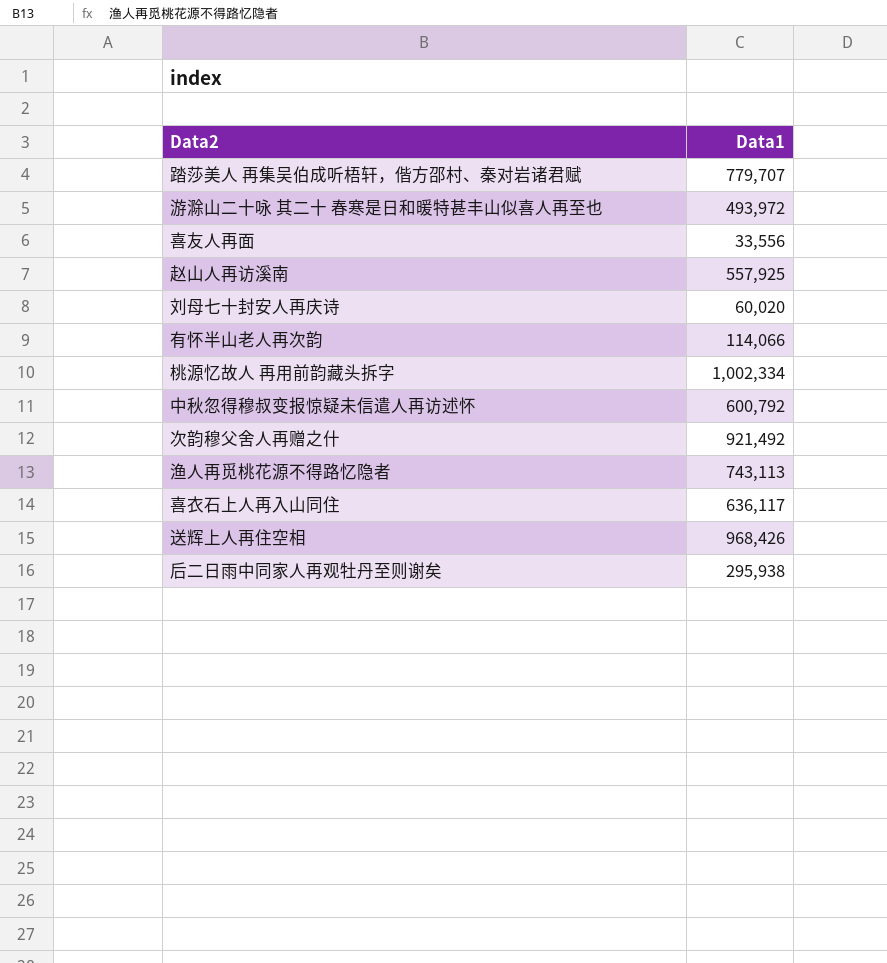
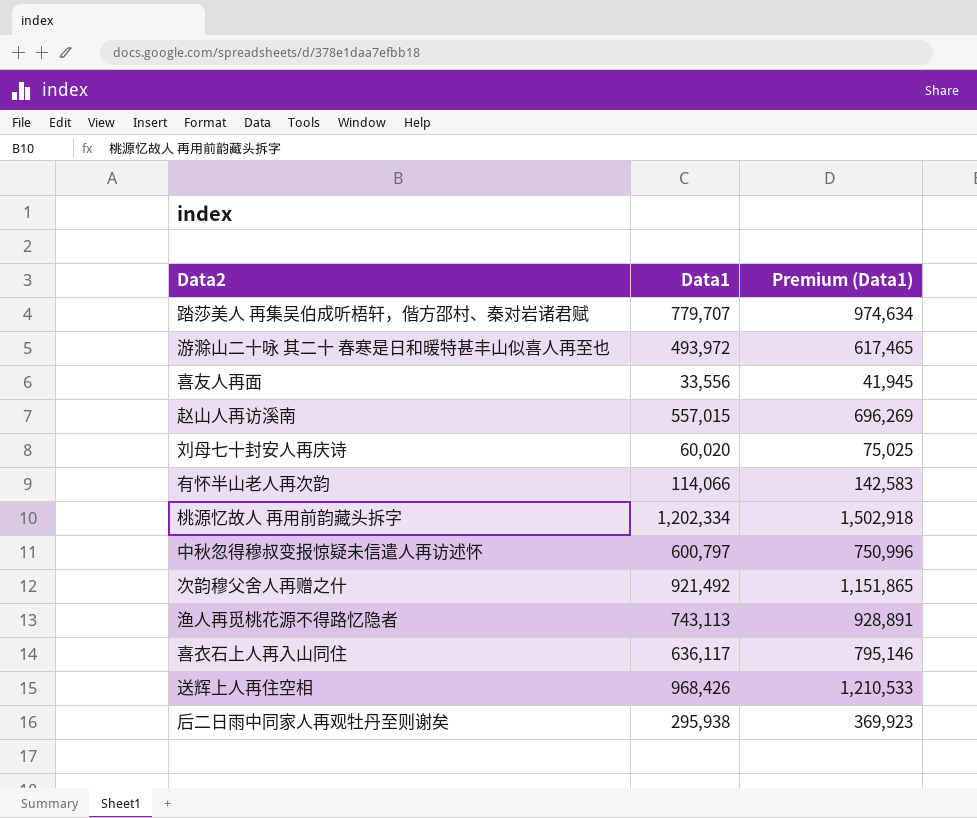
column Premium (Data1) | formula: none -> [Data1] * 1.25
赵山人再访溪南 | Data1: 557,925 -> 557,015
桃源忆故人 再用前韵藏头拆字 | Data1: 1,002,334 -> 1,202,334
中秋忽得穆叔变报惊疑未信遣人再访述怀 | Data1: 600,792 -> 600,797

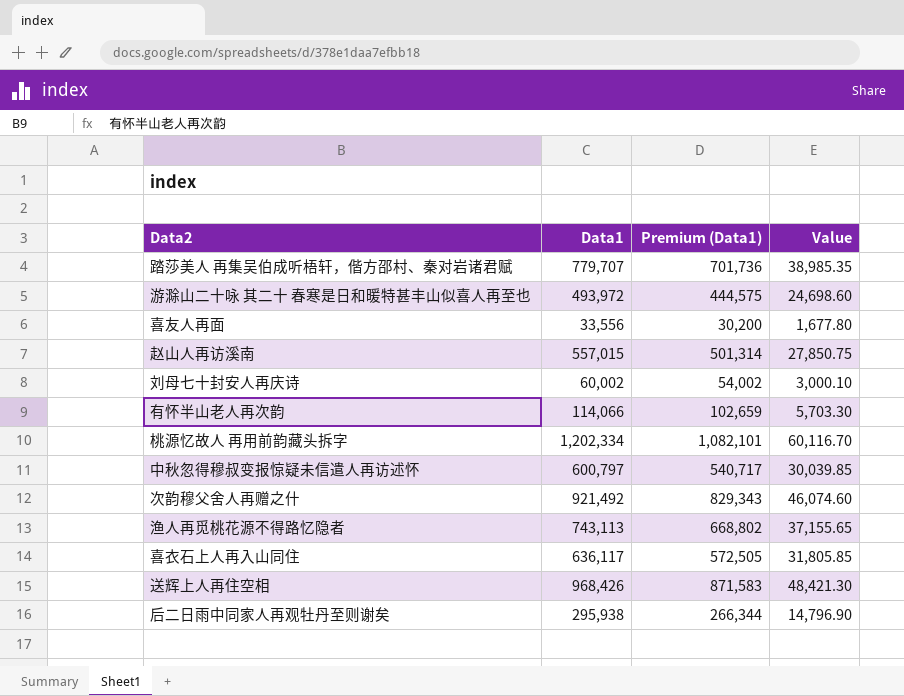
column Premium (Data1) | formula: [Data1] * 1.25 -> [Data1] * 0.9
column Value | formula: none -> [Data1] * 0.05
刘母七十封安人再庆诗 | Data1: 60,020 -> 60,002

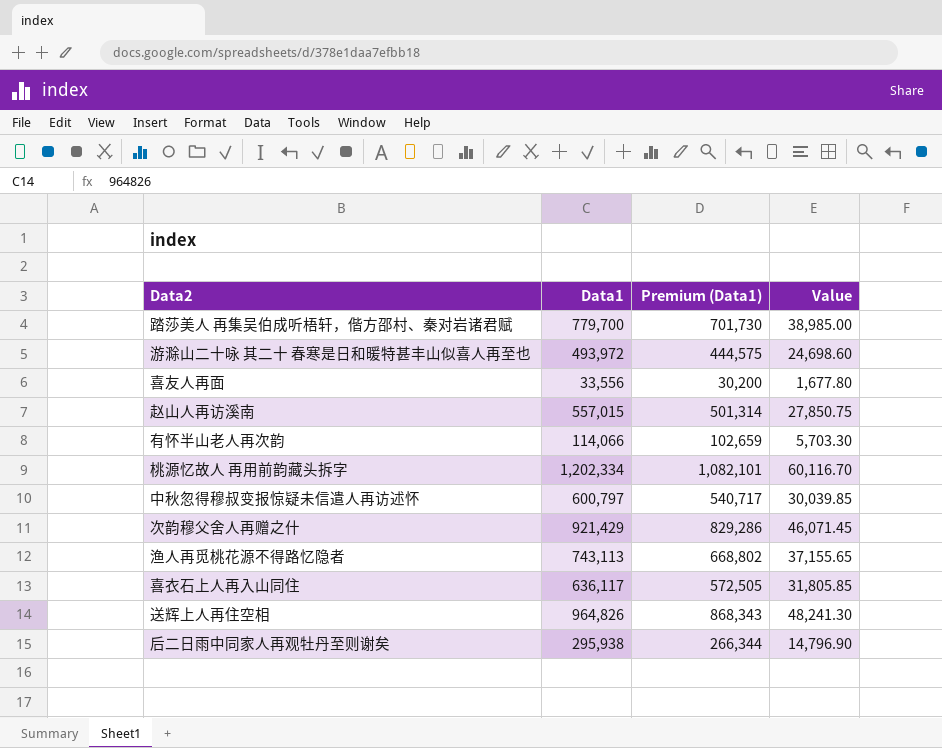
row 刘母七十封安人再庆诗: 60,002 | 54,002 | 3,000.10 -> none
踏莎美人 再集吴伯成听梧轩，偕方邵村、秦对岩诸君赋 | Data1: 779,707 -> 779,700
踏莎美人 再集吴伯成听梧轩，偕方邵村、秦对岩诸君赋 | Premium (Data1): 701,736 -> 701,730
踏莎美人 再集吴伯成听梧轩，偕方邵村、秦对岩诸君赋 | Value: 38,985.35 -> 38,985.00
次韵穆父舍人再赠之什 | Data1: 921,492 -> 921,429
次韵穆父舍人再赠之什 | Premium (Data1): 829,343 -> 829,286
次韵穆父舍人再赠之什 | Value: 46,074.60 -> 46,071.45
送辉上人再住空相 | Data1: 968,426 -> 964,826
送辉上人再住空相 | Premium (Data1): 871,583 -> 868,343
送辉上人再住空相 | Value: 48,421.30 -> 48,241.30

